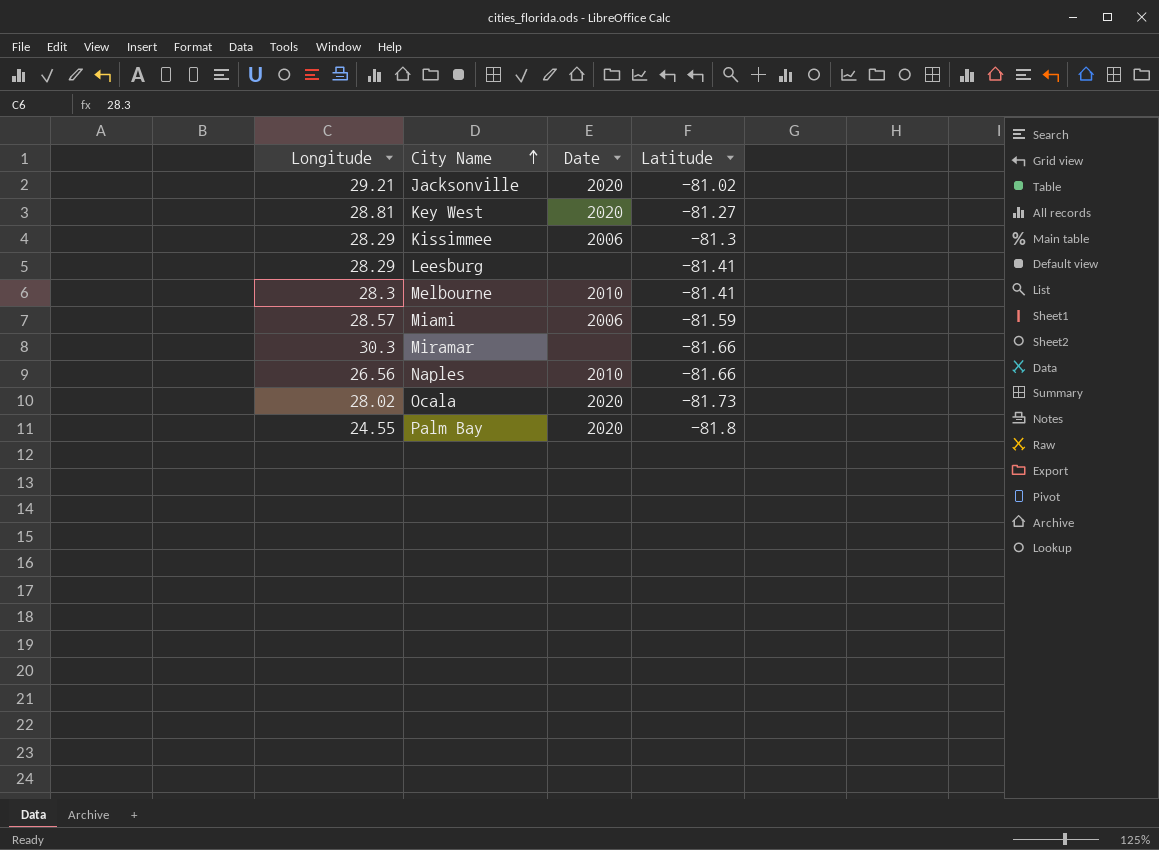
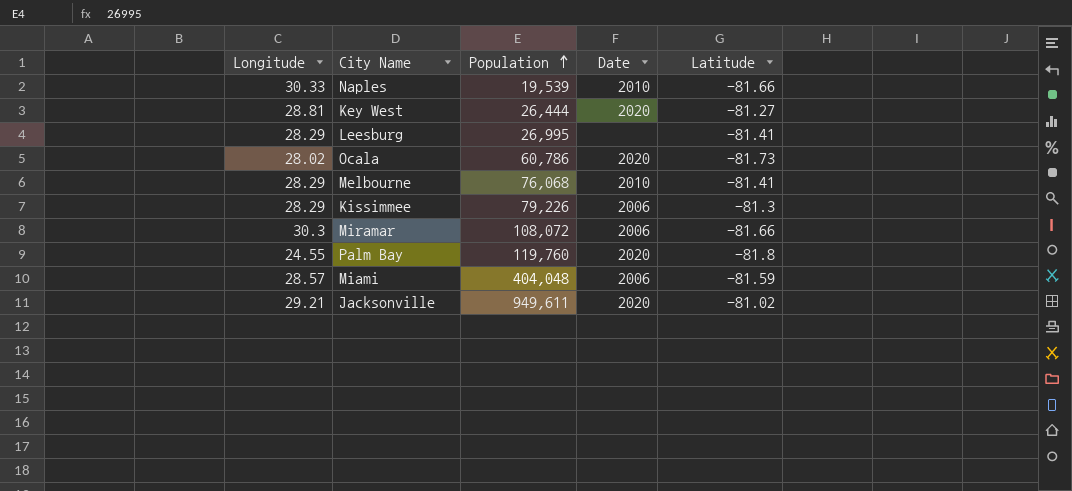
row order: City Name ascending -> Population ascending
column Population | position: none -> 3
Naples | Longitude: 26.56 -> 30.33
Melbourne | Longitude: 28.3 -> 28.29
Miramar | Date: none -> 2006

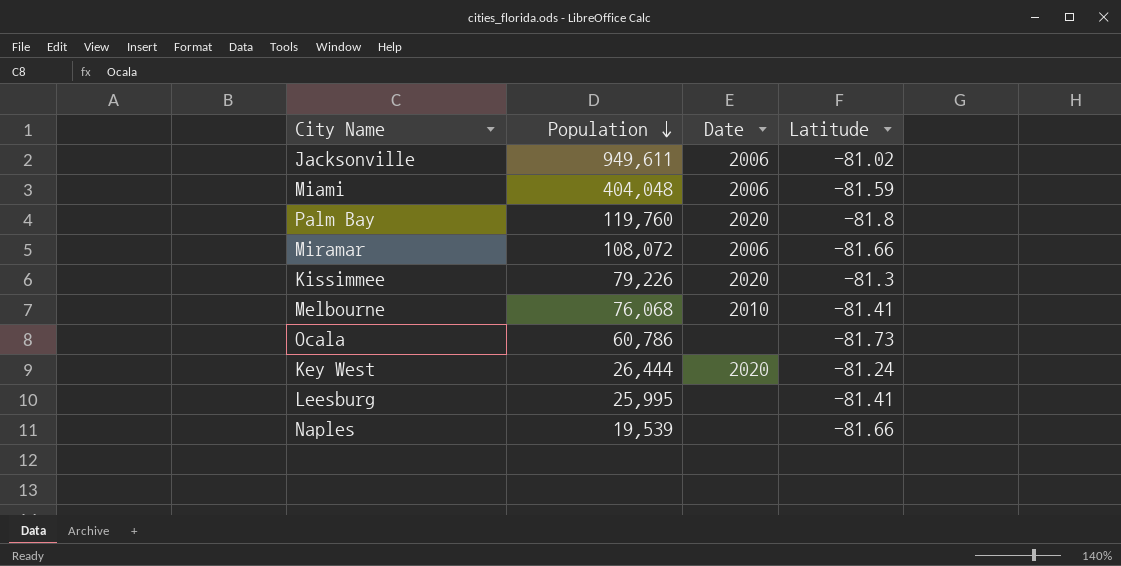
row order: Population ascending -> Population descending
column Longitude | position: 1 -> none
Jacksonville | Date: 2020 -> 2006
Kissimmee | Date: 2006 -> 2020
Ocala | Date: 2020 -> none
Key West | Latitude: -81.27 -> -81.24
Leesburg | Population: 26,995 -> 25,995
Naples | Date: 2010 -> none

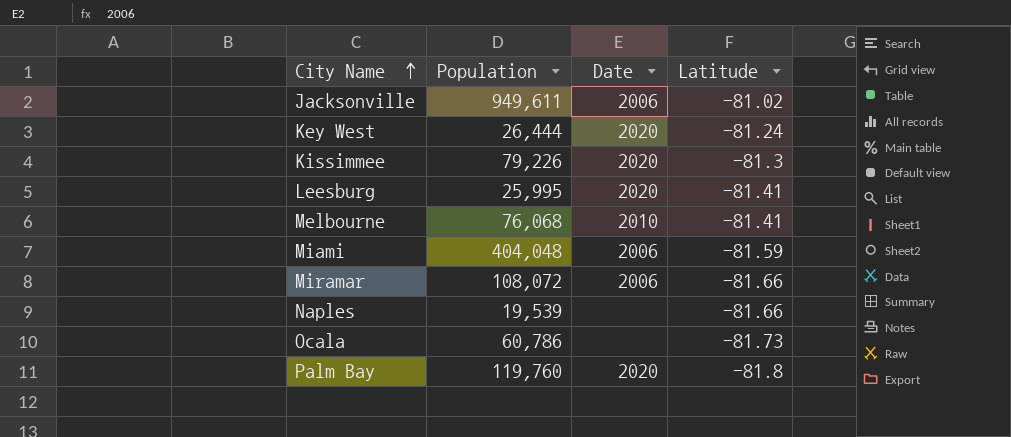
row order: Population descending -> City Name ascending
Leesburg | Date: none -> 2020

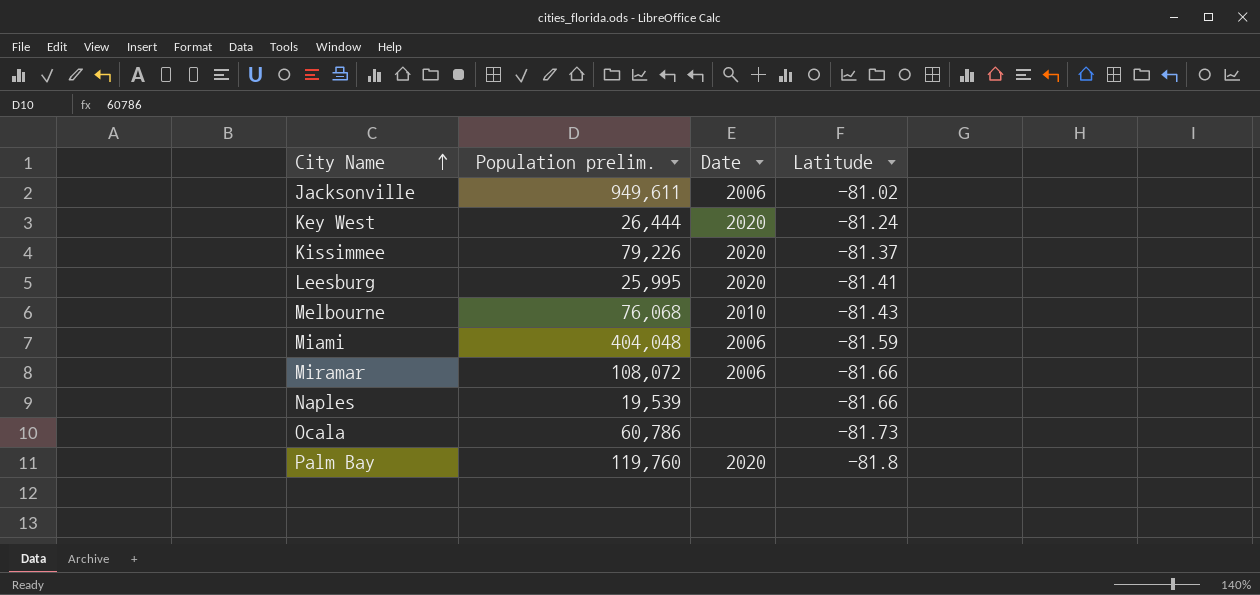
column name: Population -> Population prelim.
Kissimmee | Latitude: -81.3 -> -81.37
Melbourne | Latitude: -81.41 -> -81.43

